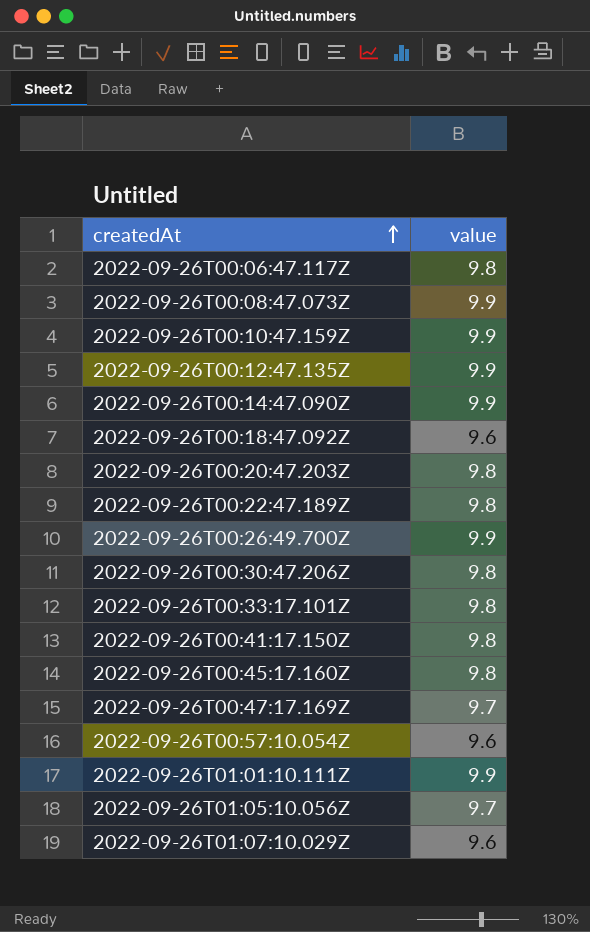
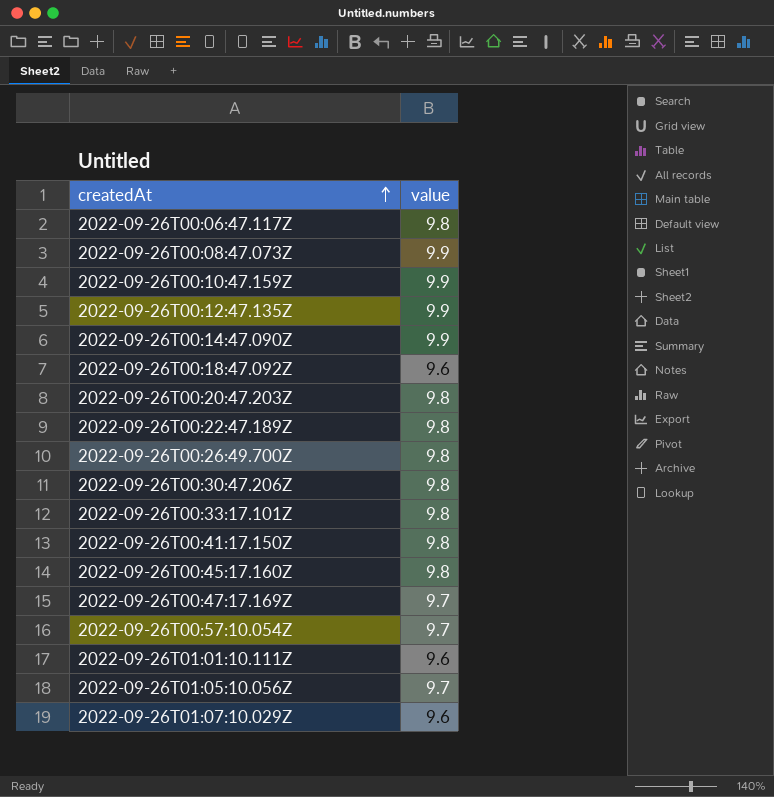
2022-09-26T00:26:49.700Z | value: 9.9 -> 9.8
2022-09-26T00:57:10.054Z | value: 9.6 -> 9.7
2022-09-26T01:01:10.111Z | value: 9.9 -> 9.6

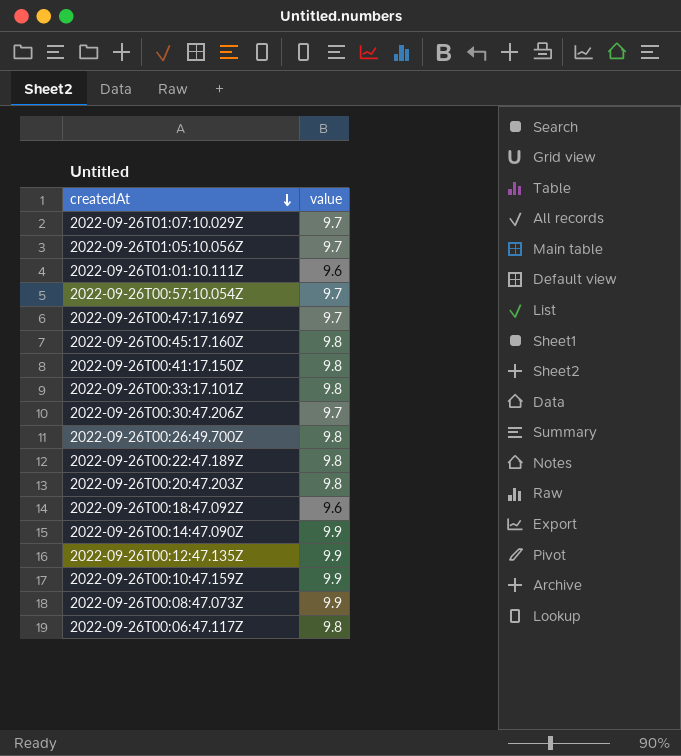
row order: createdAt ascending -> createdAt descending
2022-09-26T01:07:10.029Z | value: 9.6 -> 9.7
2022-09-26T00:30:47.206Z | value: 9.8 -> 9.7

